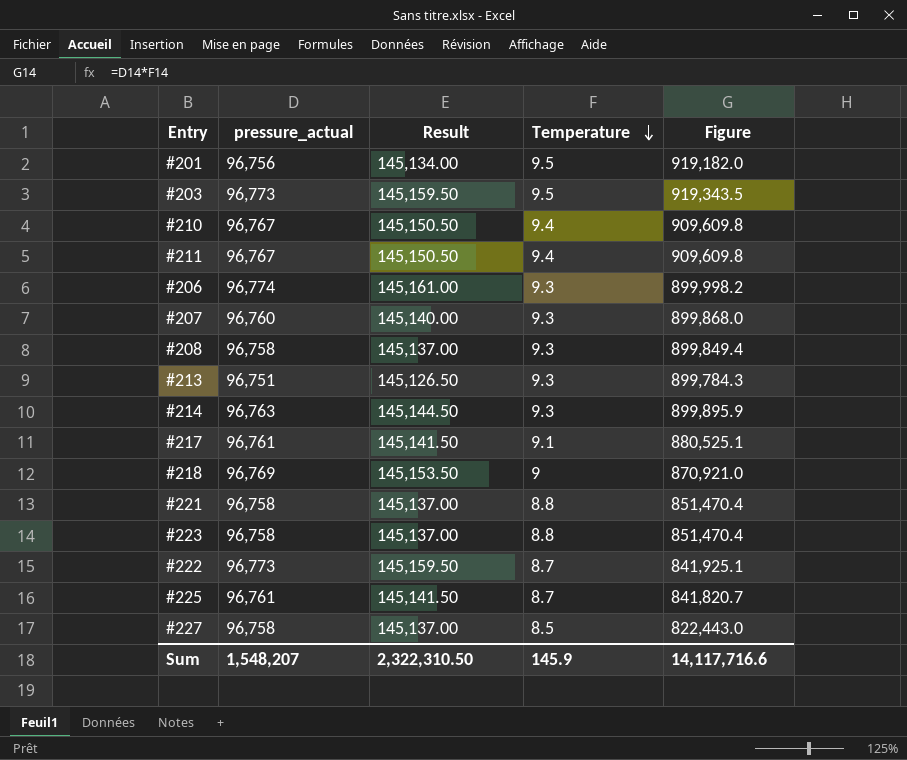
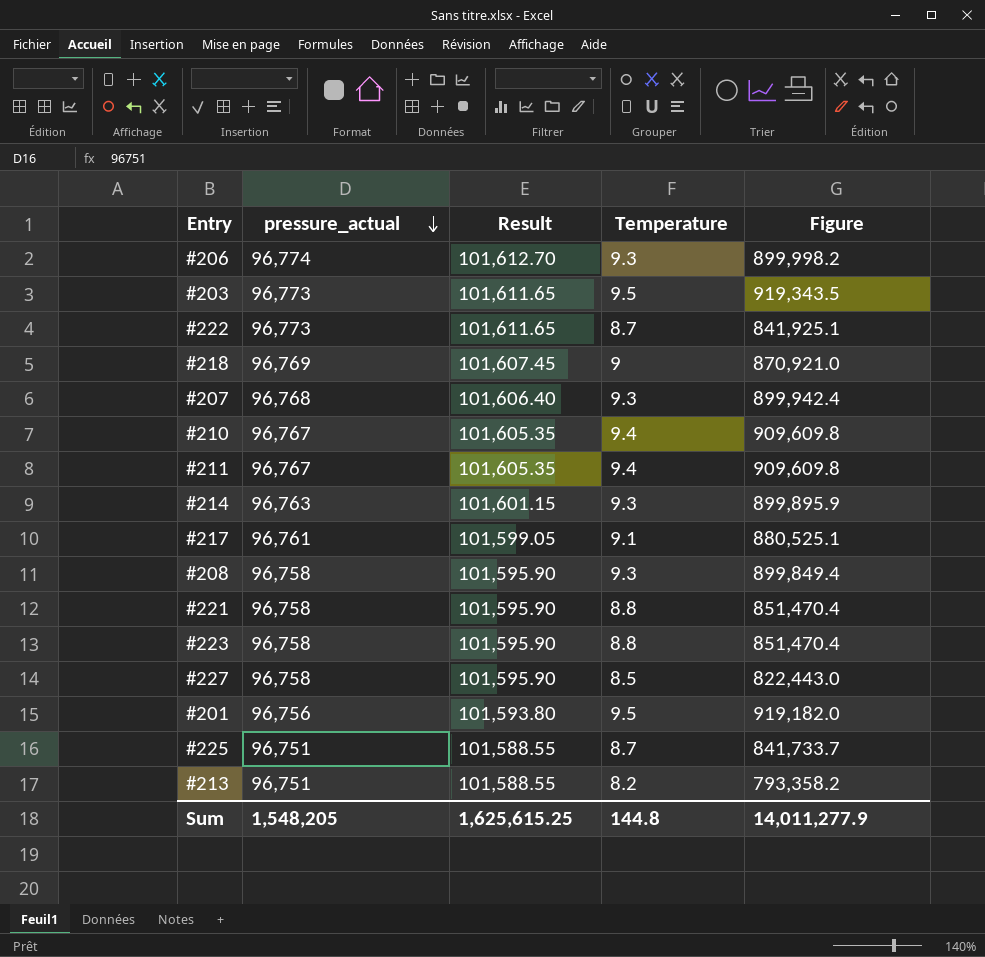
row order: Temperature descending -> pressure_actual descending
column Result | formula: [pressure_actual] * 1.5 -> [pressure_actual] * 1.05
#207 | pressure_actual: 96,760 -> 96,768
#207 | Figure: 899,868.0 -> 899,942.4
#225 | pressure_actual: 96,761 -> 96,751
#225 | Figure: 841,820.7 -> 841,733.7
#213 | Temperature: 9.3 -> 8.2
#213 | Figure: 899,784.3 -> 793,358.2
Sum | pressure_actual: 1,548,207 -> 1,548,205
Sum | Result: 2,322,310.50 -> 1,625,615.25
Sum | Temperature: 145.9 -> 144.8
Sum | Figure: 14,117,716.6 -> 14,011,277.9

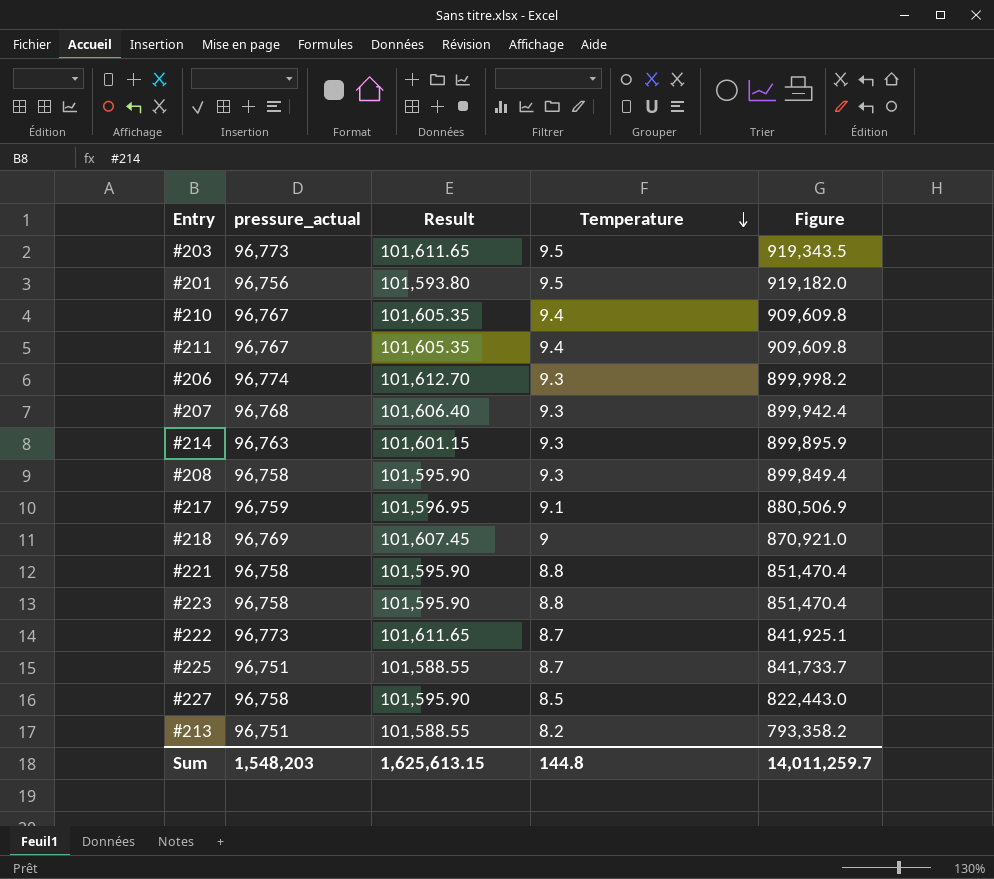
row order: pressure_actual descending -> Temperature descending
#217 | pressure_actual: 96,761 -> 96,759
#217 | Result: 101,599.05 -> 101,596.95
#217 | Figure: 880,525.1 -> 880,506.9
Sum | pressure_actual: 1,548,205 -> 1,548,203
Sum | Result: 1,625,615.25 -> 1,625,613.15
Sum | Figure: 14,011,277.9 -> 14,011,259.7

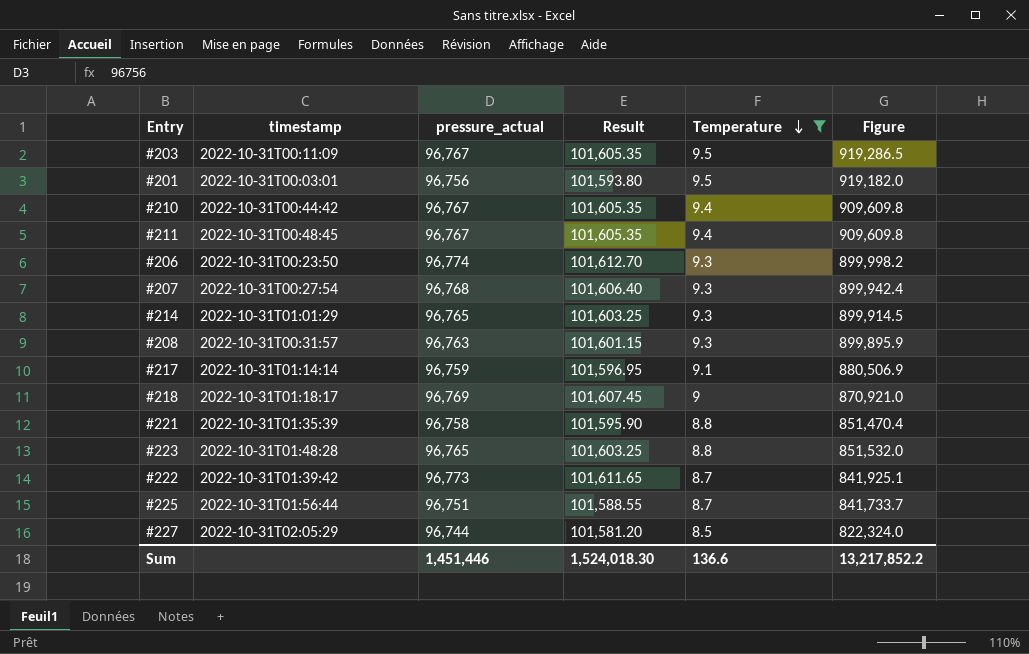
filter: none -> Temperature != 8.2
column timestamp | position: none -> 2
#203 | pressure_actual: 96,773 -> 96,767
#203 | Result: 101,611.65 -> 101,605.35
#203 | Figure: 919,343.5 -> 919,286.5
#214 | pressure_actual: 96,763 -> 96,765
#214 | Result: 101,601.15 -> 101,603.25
#214 | Figure: 899,895.9 -> 899,914.5
#208 | pressure_actual: 96,758 -> 96,763
#208 | Result: 101,595.90 -> 101,601.15
#208 | Figure: 899,849.4 -> 899,895.9
#223 | pressure_actual: 96,758 -> 96,765
#223 | Result: 101,595.90 -> 101,603.25
#223 | Figure: 851,470.4 -> 851,532.0
#227 | pressure_actual: 96,758 -> 96,744
#227 | Result: 101,595.90 -> 101,581.20
#227 | Figure: 822,443.0 -> 822,324.0
Sum | pressure_actual: 1,548,203 -> 1,451,446
Sum | Result: 1,625,613.15 -> 1,524,018.30
Sum | Temperature: 144.8 -> 136.6
Sum | Figure: 14,011,259.7 -> 13,217,852.2

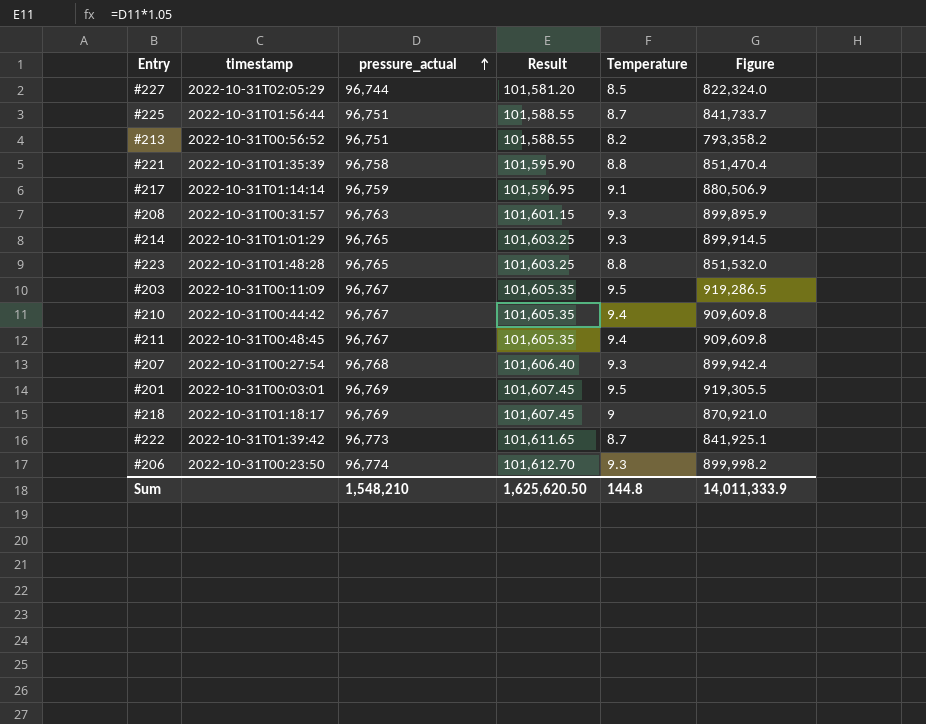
filter: Temperature != 8.2 -> none
row order: Temperature descending -> pressure_actual ascending
#201 | pressure_actual: 96,756 -> 96,769
#201 | Result: 101,593.80 -> 101,607.45
#201 | Figure: 919,182.0 -> 919,305.5
Sum | pressure_actual: 1,451,446 -> 1,548,210
Sum | Result: 1,524,018.30 -> 1,625,620.50
Sum | Temperature: 136.6 -> 144.8
Sum | Figure: 13,217,852.2 -> 14,011,333.9

